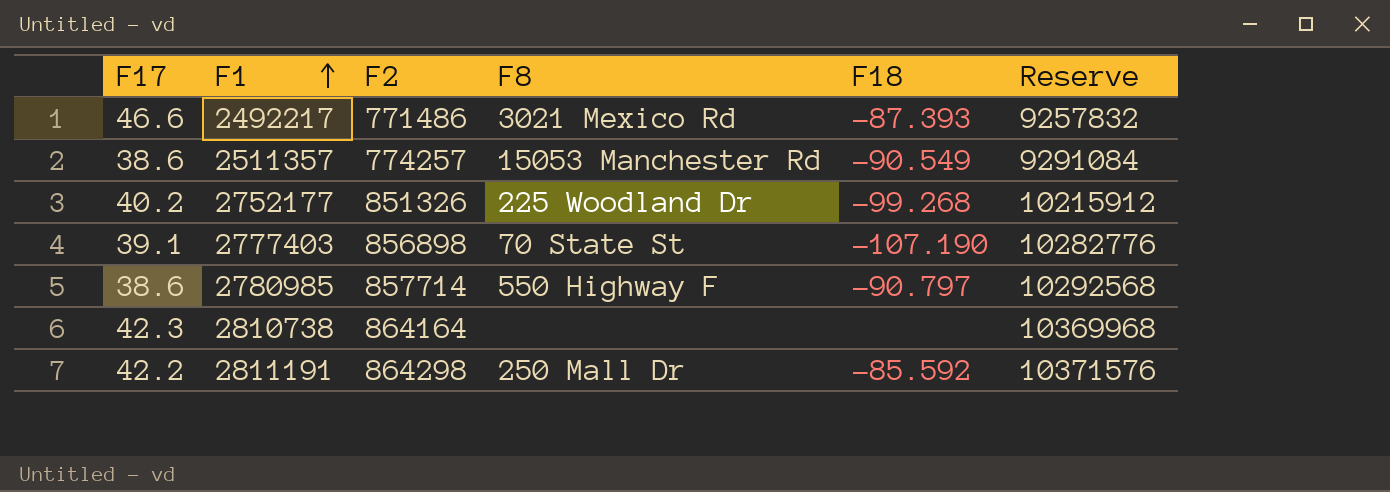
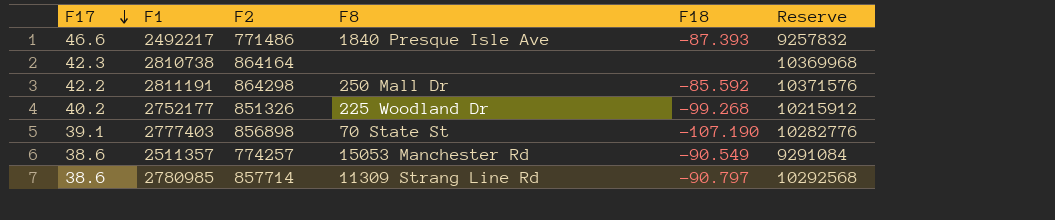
row order: F1 ascending -> F17 descending
2492217 | F8: 3021 Mexico Rd -> 1840 Presque Isle Ave
2780985 | F8: 550 Highway F -> 11309 Strang Line Rd

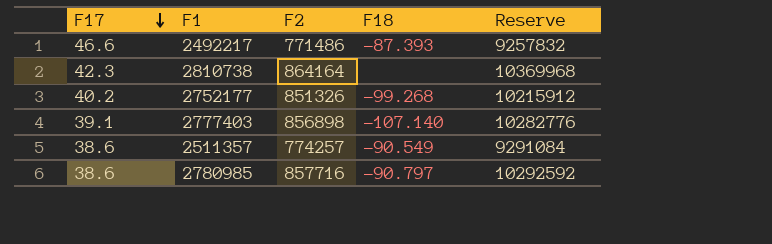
column F8 | position: 4 -> none
row 2811191: 42.2 | 864298 | 250 Mall Dr | -85.592 | 10371576 -> none
2777403 | F18: -107.190 -> -107.140
2780985 | F2: 857714 -> 857716
2780985 | Reserve: 10292568 -> 10292592

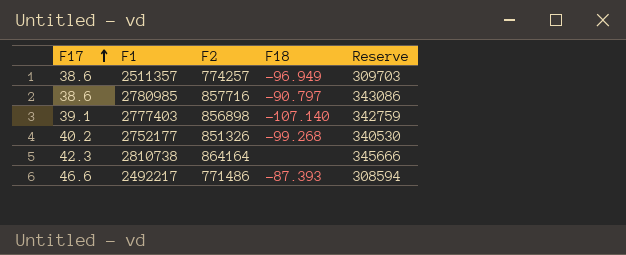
row order: F17 descending -> F17 ascending
column Reserve | formula: [F2] * 12 -> [F2] * 0.4
2511357 | F18: -90.549 -> -96.949

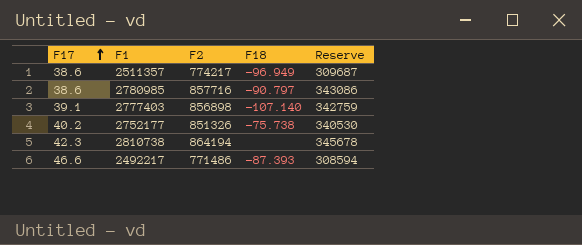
2511357 | F2: 774257 -> 774217
2511357 | Reserve: 309703 -> 309687
2752177 | F18: -99.268 -> -75.738
2810738 | F2: 864164 -> 864194
2810738 | Reserve: 345666 -> 345678

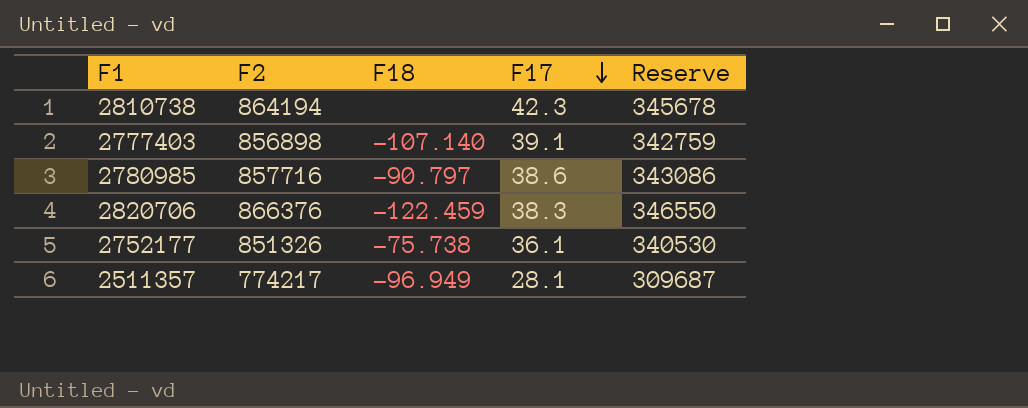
row order: F17 ascending -> F17 descending
column F17 | position: 1 -> 4
row 2492217: 46.6 | 771486 | -87.393 | 308594 -> none
row 2820706: none -> 866376 | -122.459 | 38.3 | 346550
2752177 | F17: 40.2 -> 36.1
2511357 | F17: 38.6 -> 28.1

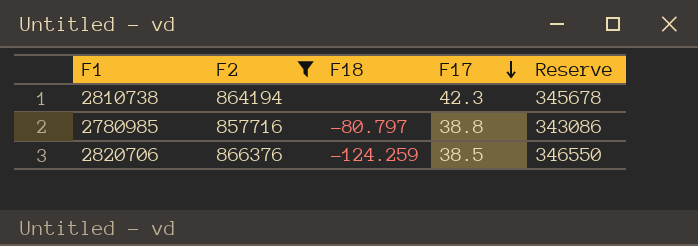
filter: none -> F2 >= 857716
2780985 | F18: -90.797 -> -80.797
2780985 | F17: 38.6 -> 38.8
2820706 | F18: -122.459 -> -124.259
2820706 | F17: 38.3 -> 38.5

